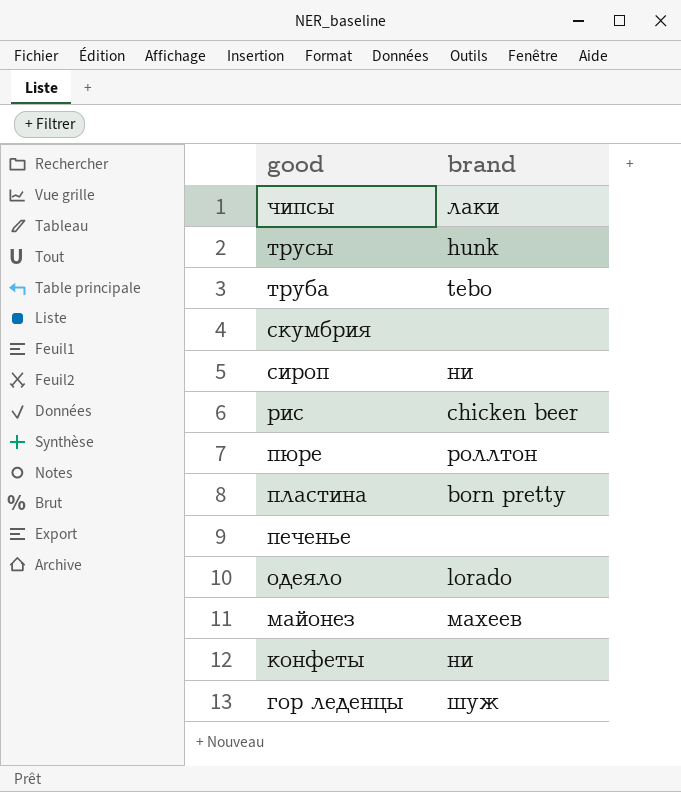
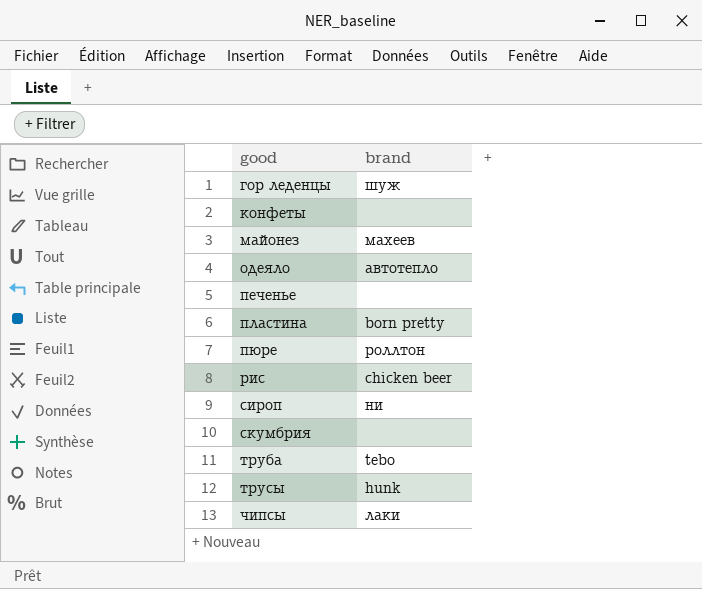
row order: good descending -> good ascending
конфеты | brand: ни -> none
одеяло | brand: lorado -> автотепло

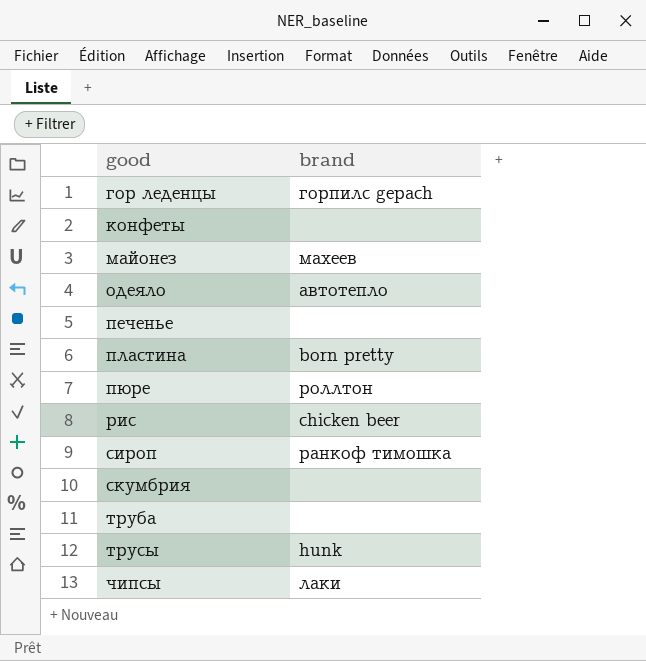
гор леденцы | brand: шуж -> горпилс gepach
сироп | brand: ни -> ранкоф тимошка
труба | brand: tebo -> none

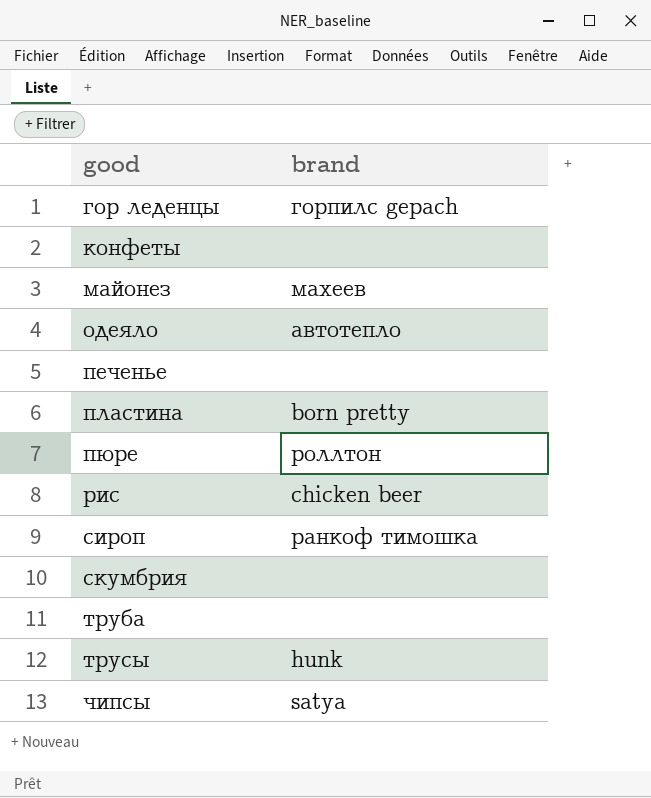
чипсы | brand: лаки -> satya

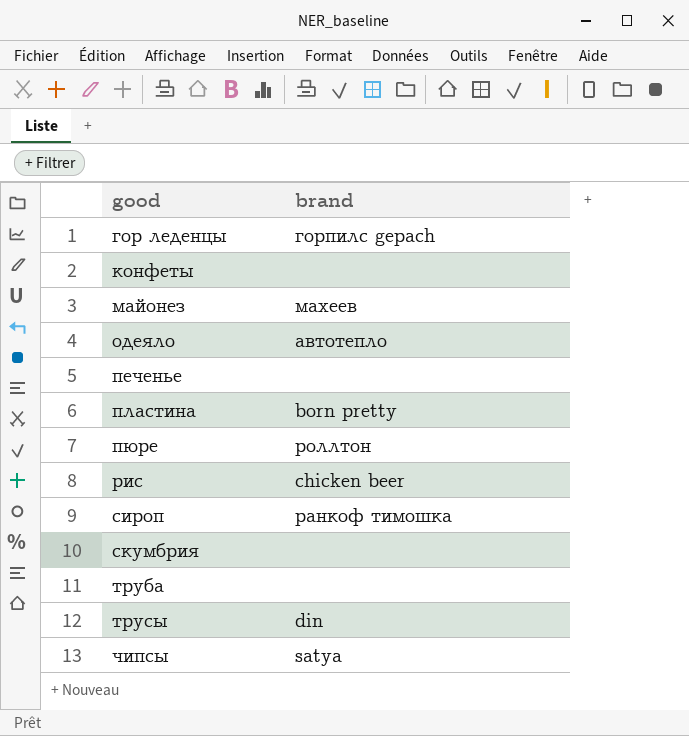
трусы | brand: hunk -> din

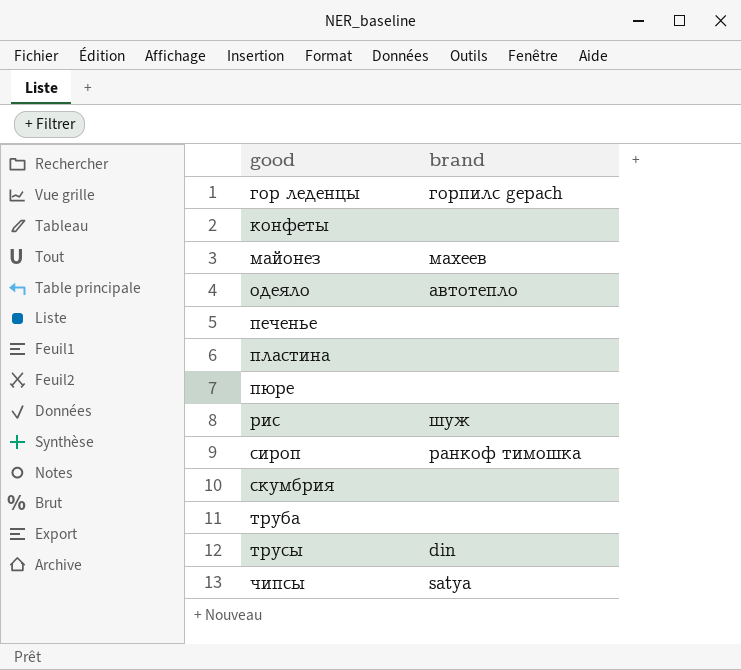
пластина | brand: born pretty -> none
пюре | brand: роллтон -> none
рис | brand: chicken beer -> шуж

